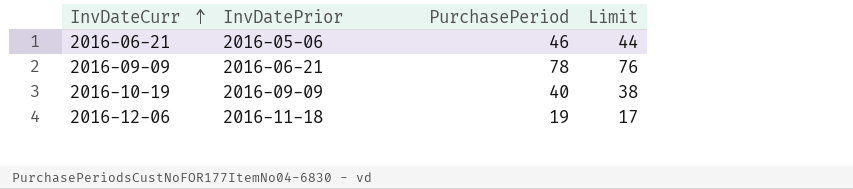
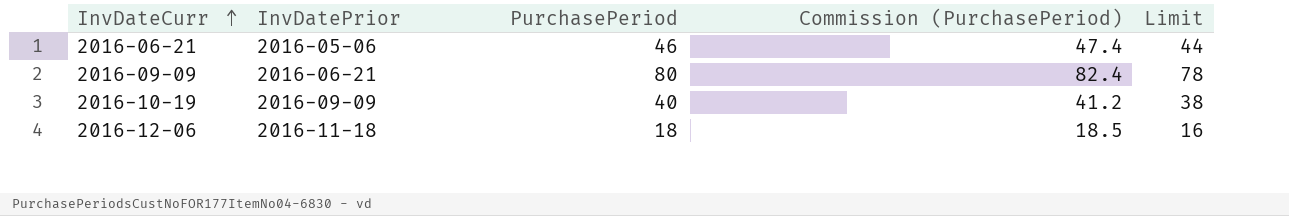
column Commission (PurchasePeriod) | formula: none -> [PurchasePeriod] * 1.03
2016-09-09 | PurchasePeriod: 78 -> 80
2016-09-09 | Limit: 76 -> 78
2016-12-06 | PurchasePeriod: 19 -> 18
2016-12-06 | Limit: 17 -> 16

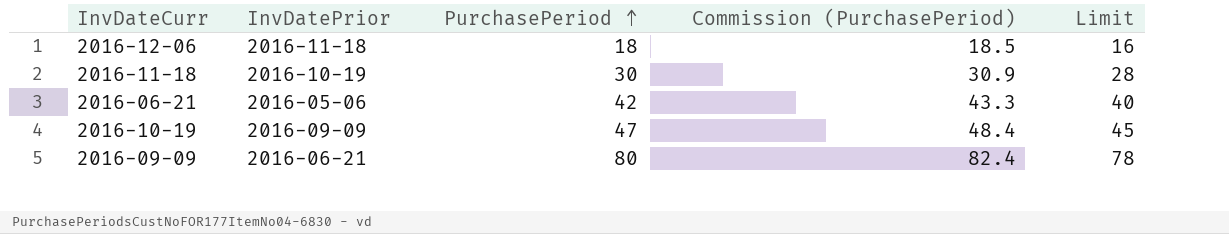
row order: InvDateCurr ascending -> PurchasePeriod ascending
row 2016-11-18: none -> 2016-10-19 | 30 | 30.9 | 28
2016-06-21 | PurchasePeriod: 46 -> 42
2016-06-21 | Commission (PurchasePeriod): 47.4 -> 43.3
2016-06-21 | Limit: 44 -> 40
2016-10-19 | PurchasePeriod: 40 -> 47
2016-10-19 | Commission (PurchasePeriod): 41.2 -> 48.4
2016-10-19 | Limit: 38 -> 45

